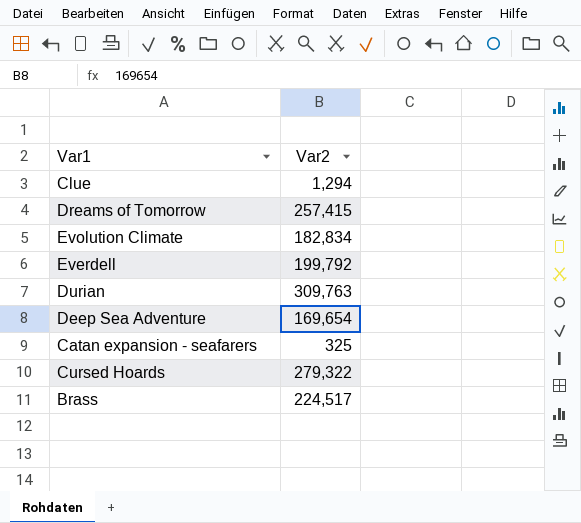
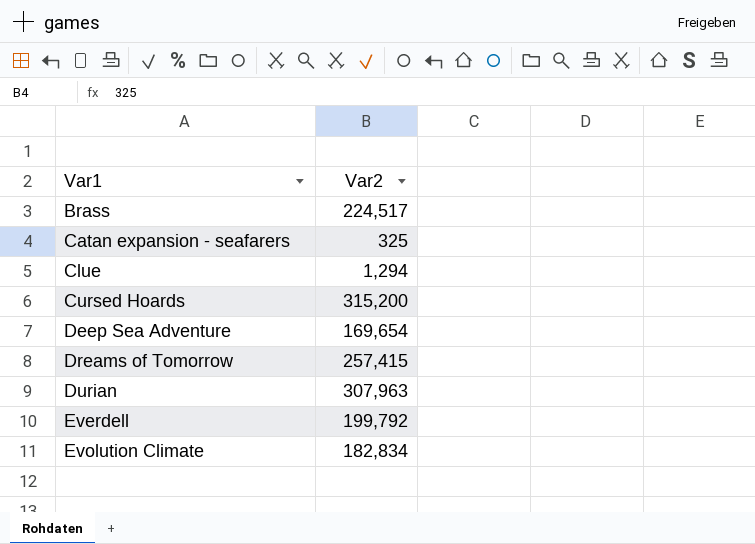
row order: none -> Var1 ascending
Cursed Hoards | Var2: 279,322 -> 315,200
Durian | Var2: 309,763 -> 307,963

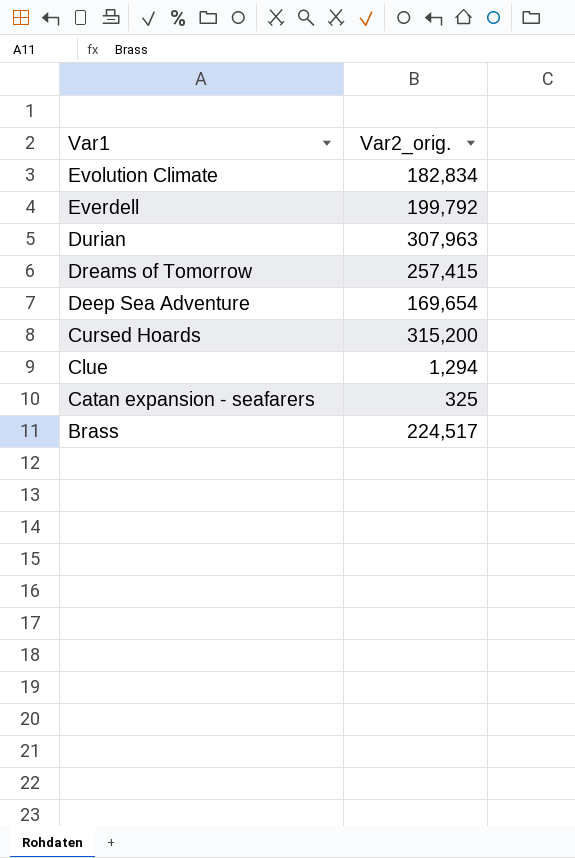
row order: Var1 ascending -> Var1 descending
column name: Var2 -> Var2_orig.

